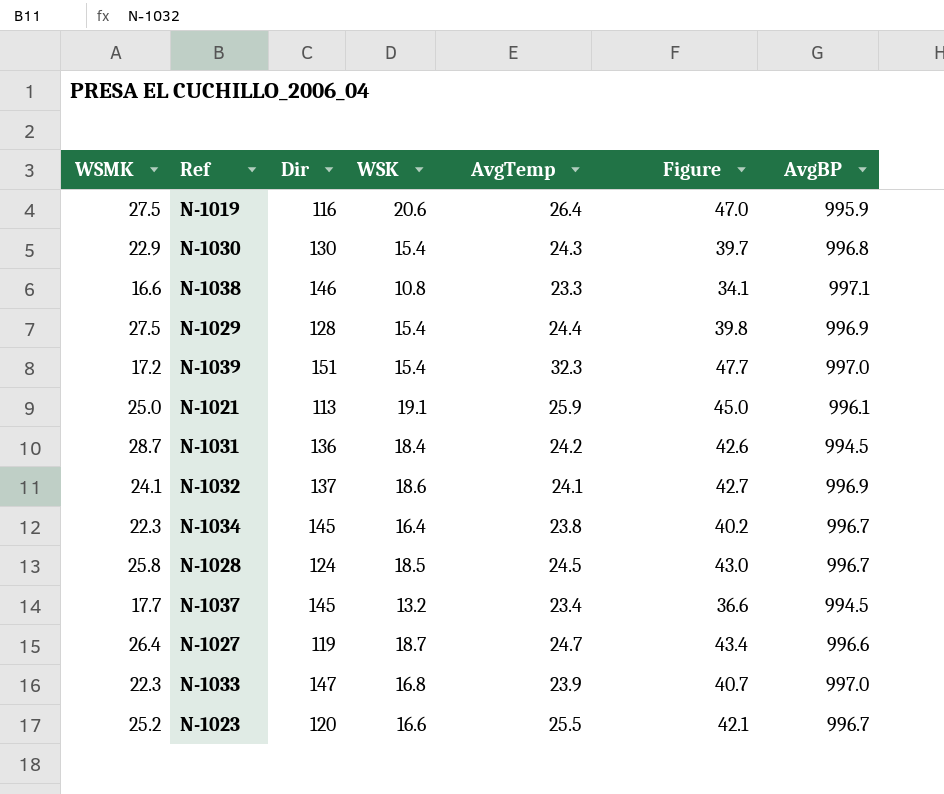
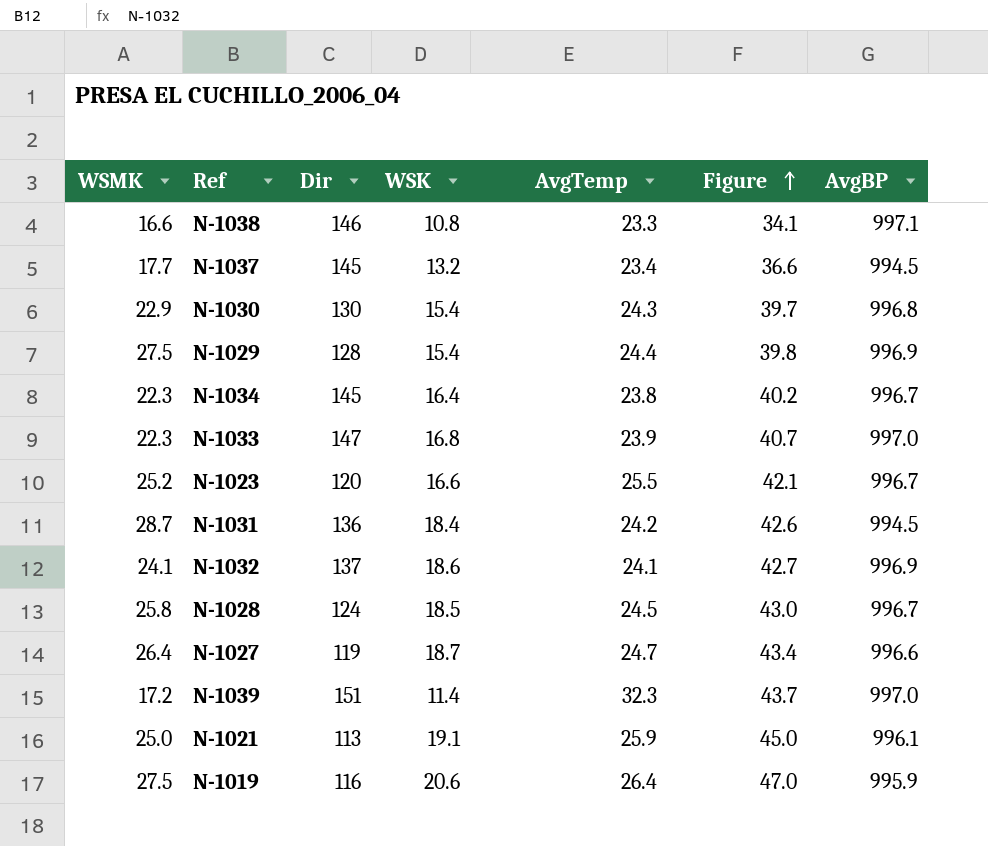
row order: none -> Figure ascending
N-1039 | WSK: 15.4 -> 11.4
N-1039 | Figure: 47.7 -> 43.7

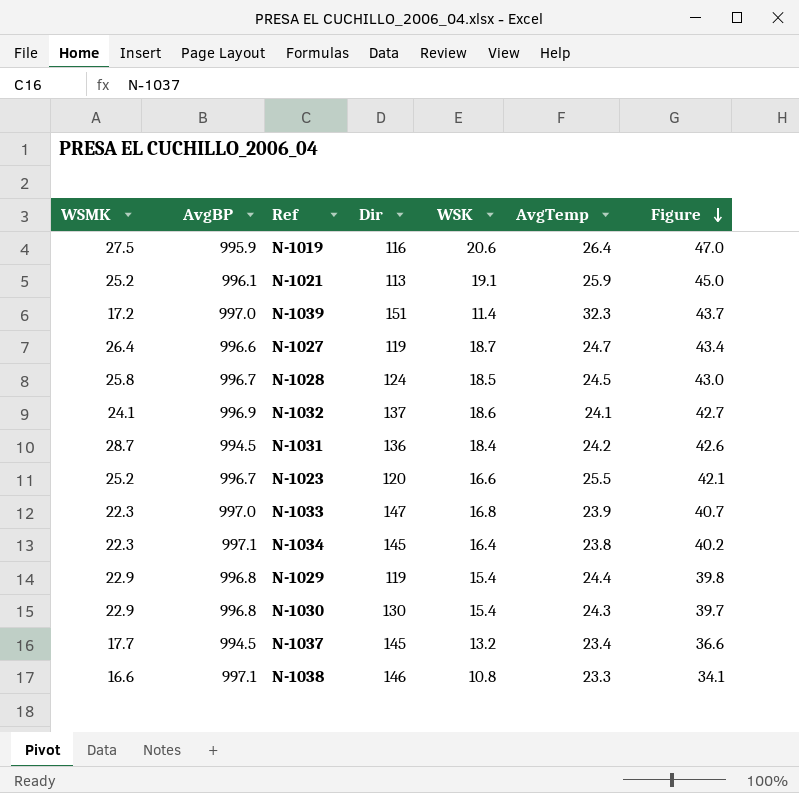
row order: Figure ascending -> Figure descending
column AvgBP | position: 7 -> 2
N-1021 | WSMK: 25.0 -> 25.2
N-1034 | AvgBP: 996.7 -> 997.1
N-1029 | WSMK: 27.5 -> 22.9
N-1029 | AvgBP: 996.9 -> 996.8
N-1029 | Dir: 128 -> 119

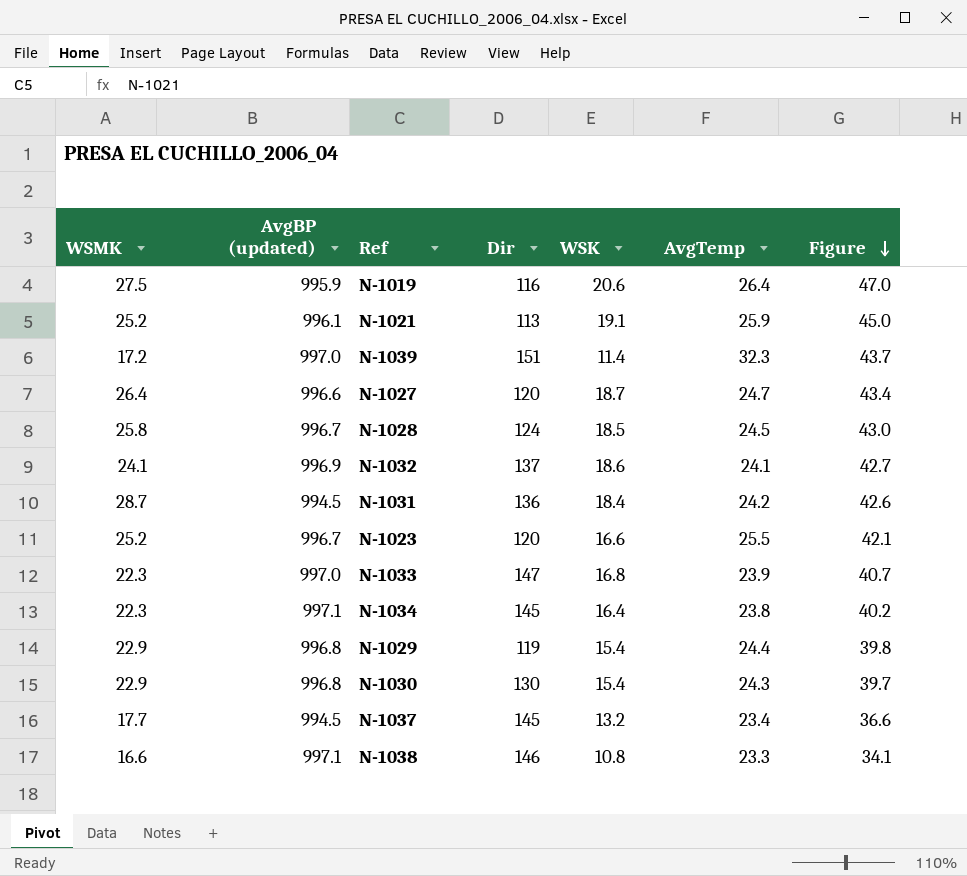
column name: AvgBP -> AvgBP (updated)
N-1027 | Dir: 119 -> 120

